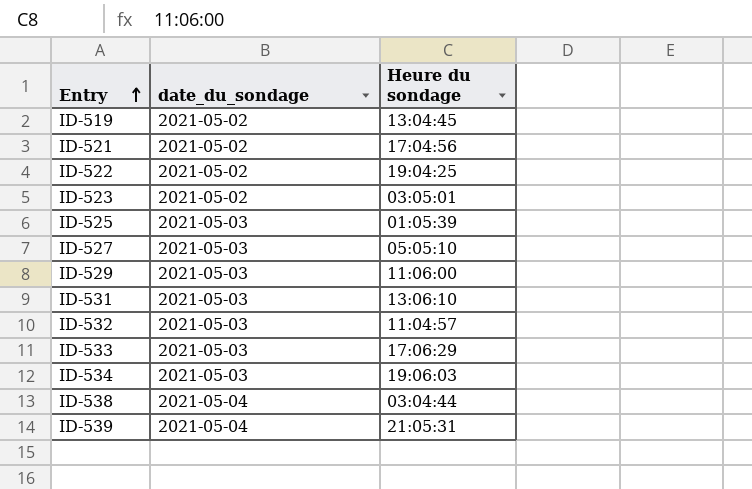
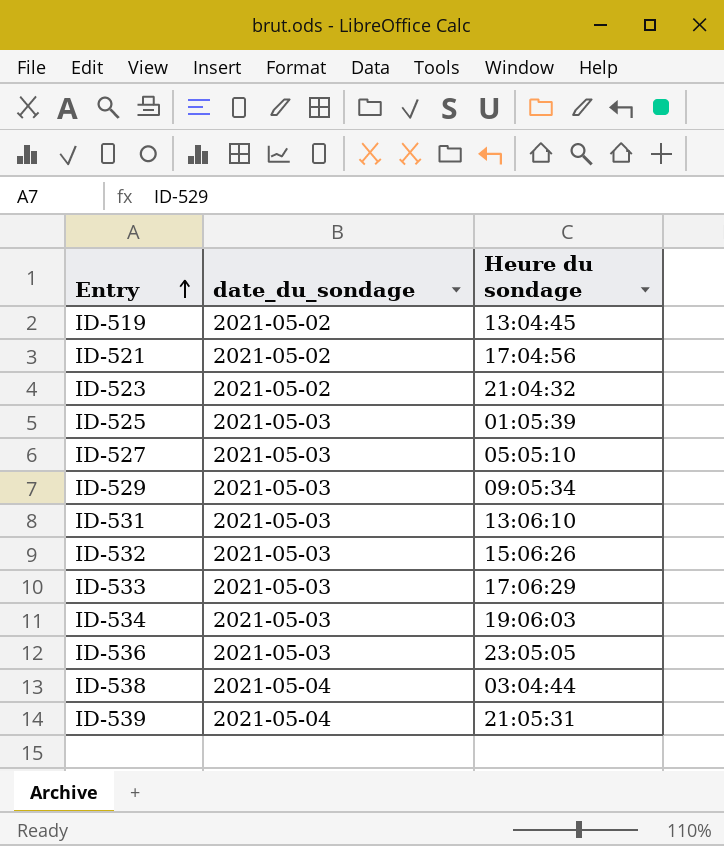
row ID-522: 2021-05-02 | 19:04:25 -> none
ID-523 | Heure du sondage: 03:05:01 -> 21:04:32
ID-529 | Heure du sondage: 11:06:00 -> 09:05:34
ID-532 | Heure du sondage: 11:04:57 -> 15:06:26
row ID-536: none -> 2021-05-03 | 23:05:05

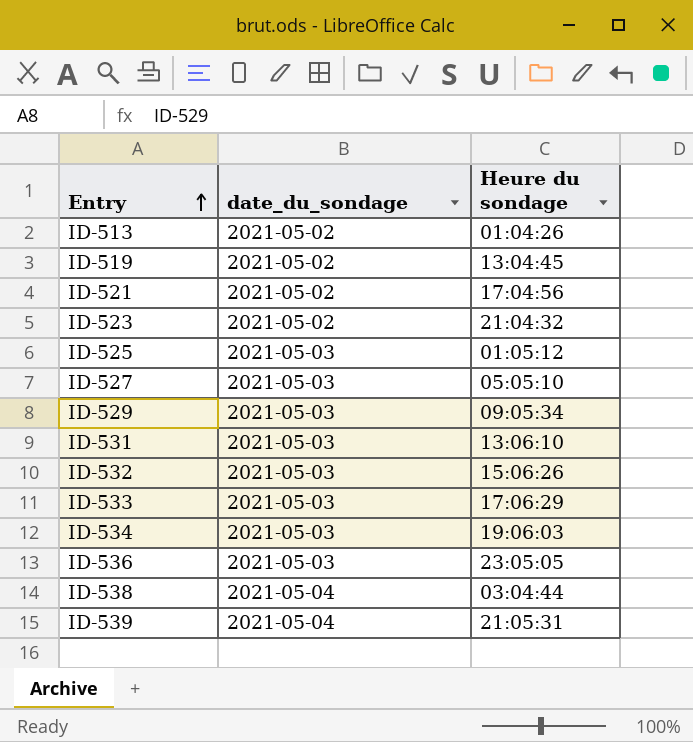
row ID-513: none -> 2021-05-02 | 01:04:26
ID-525 | Heure du sondage: 01:05:39 -> 01:05:12

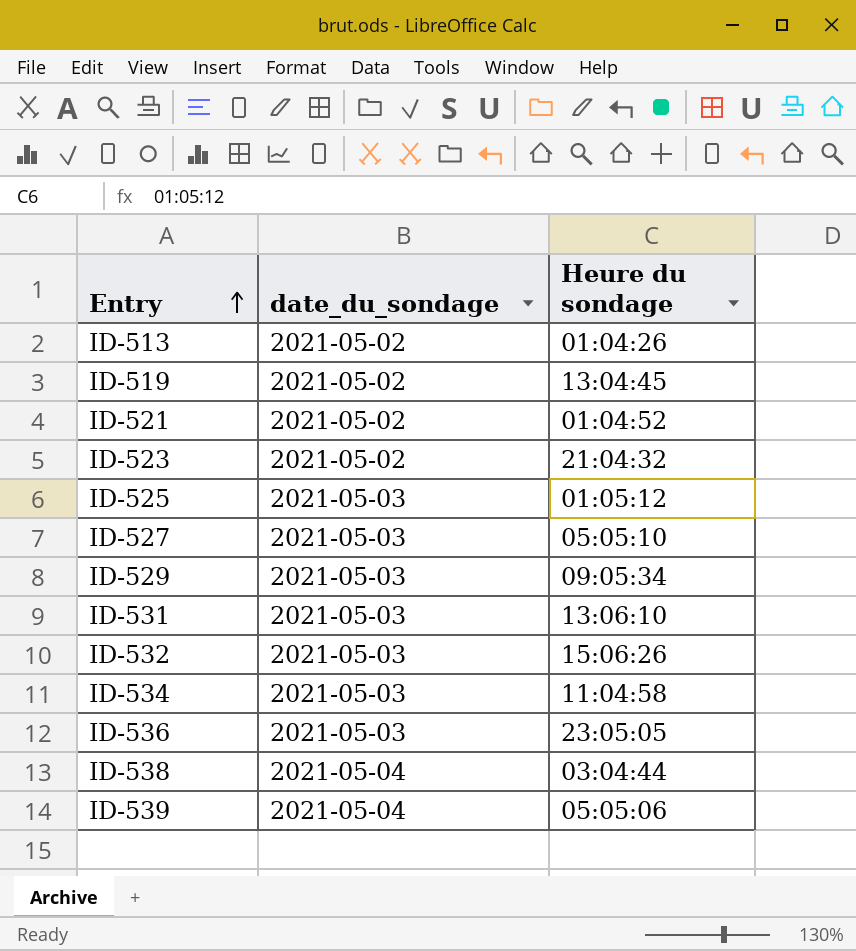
row ID-533: 2021-05-03 | 17:06:29 -> none
ID-521 | Heure du sondage: 17:04:56 -> 01:04:52
ID-534 | Heure du sondage: 19:06:03 -> 11:04:58
ID-539 | Heure du sondage: 21:05:31 -> 05:05:06

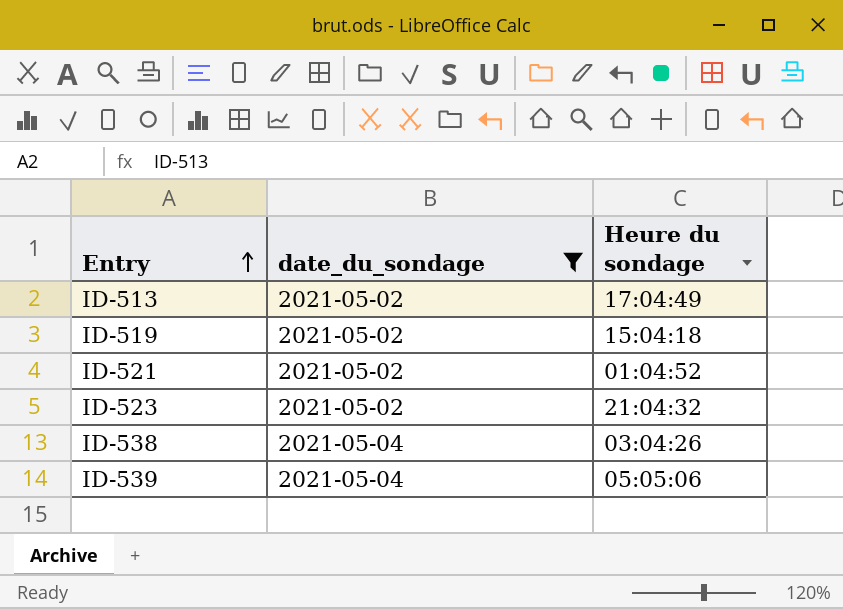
filter: none -> date_du_sondage != 2021-05-03
ID-513 | Heure du sondage: 01:04:26 -> 17:04:49
ID-519 | Heure du sondage: 13:04:45 -> 15:04:18
ID-538 | Heure du sondage: 03:04:44 -> 03:04:26

